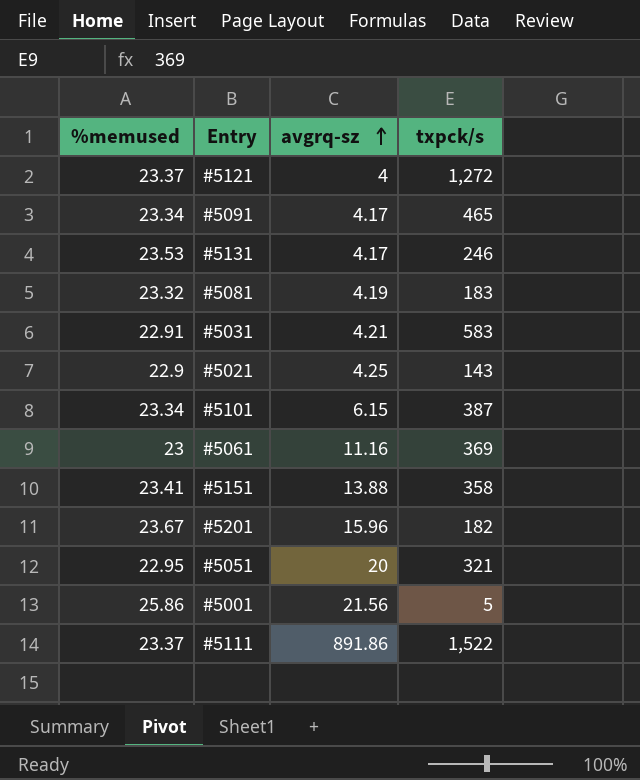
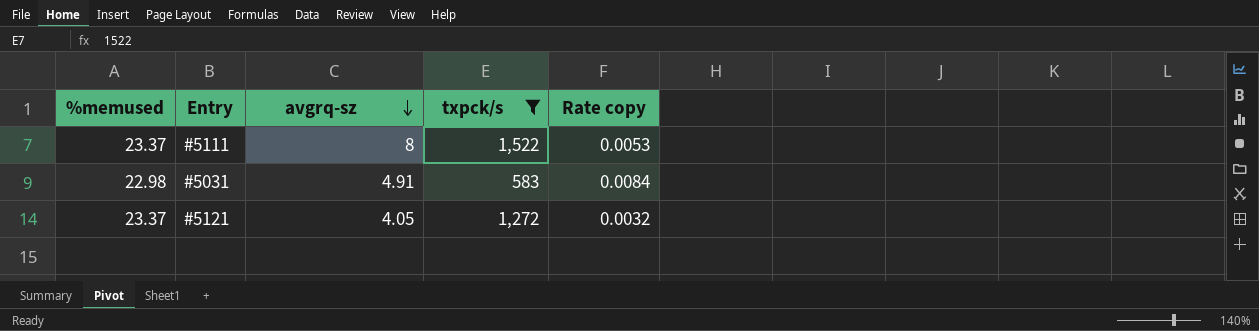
filter: none -> txpck/s >= 583
row order: avgrq-sz ascending -> avgrq-sz descending
column Rate copy | formula: none -> [avgrq-sz] / [txpck/s]
#5111 | avgrq-sz: 891.86 -> 8
#5031 | %memused: 22.91 -> 22.98
#5031 | avgrq-sz: 4.21 -> 4.91
#5121 | avgrq-sz: 4 -> 4.05

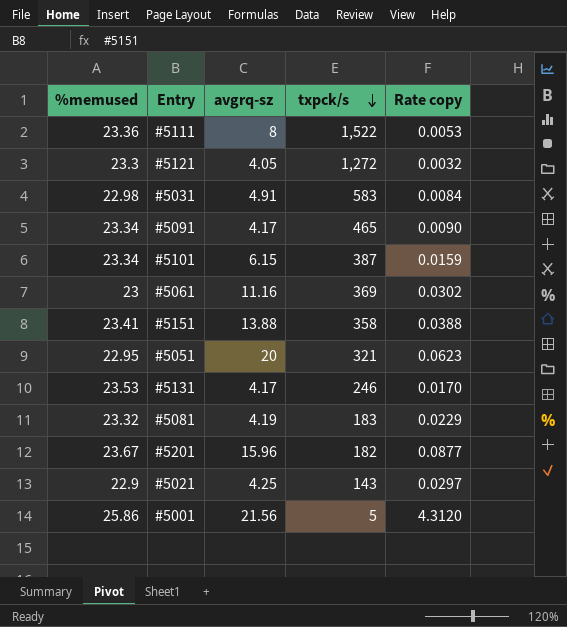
filter: txpck/s >= 583 -> none
row order: avgrq-sz descending -> txpck/s descending
#5111 | %memused: 23.37 -> 23.36
#5121 | %memused: 23.37 -> 23.3

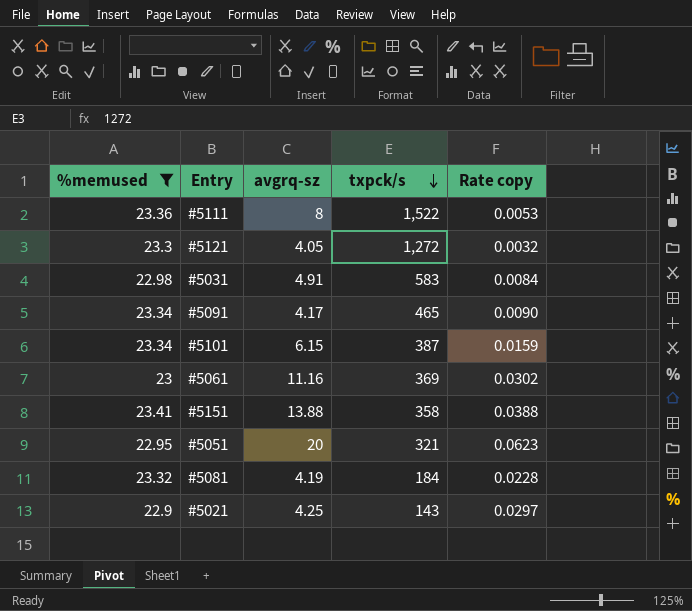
filter: none -> %memused <= 23.41
#5081 | txpck/s: 183 -> 184
#5081 | Rate copy: 0.0229 -> 0.0228

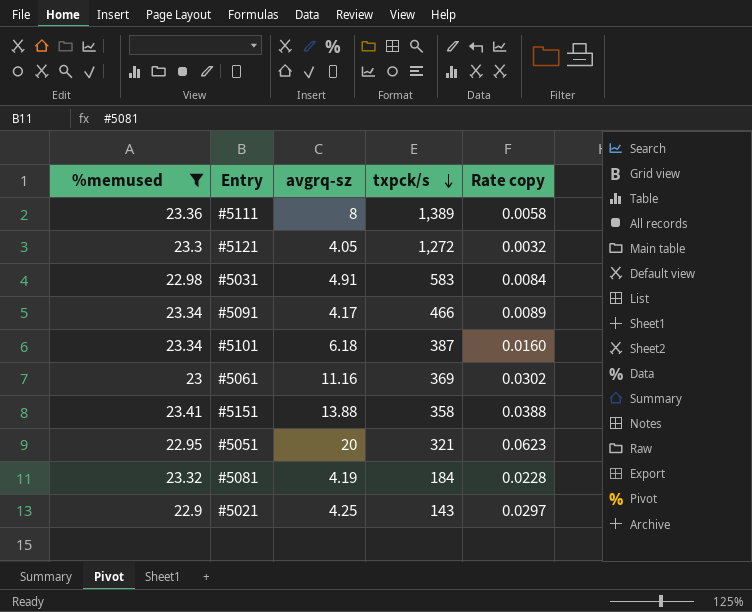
#5111 | txpck/s: 1,522 -> 1,389
#5111 | Rate copy: 0.0053 -> 0.0058
#5091 | txpck/s: 465 -> 466
#5091 | Rate copy: 0.0090 -> 0.0089
#5101 | avgrq-sz: 6.15 -> 6.18
#5101 | Rate copy: 0.0159 -> 0.0160

